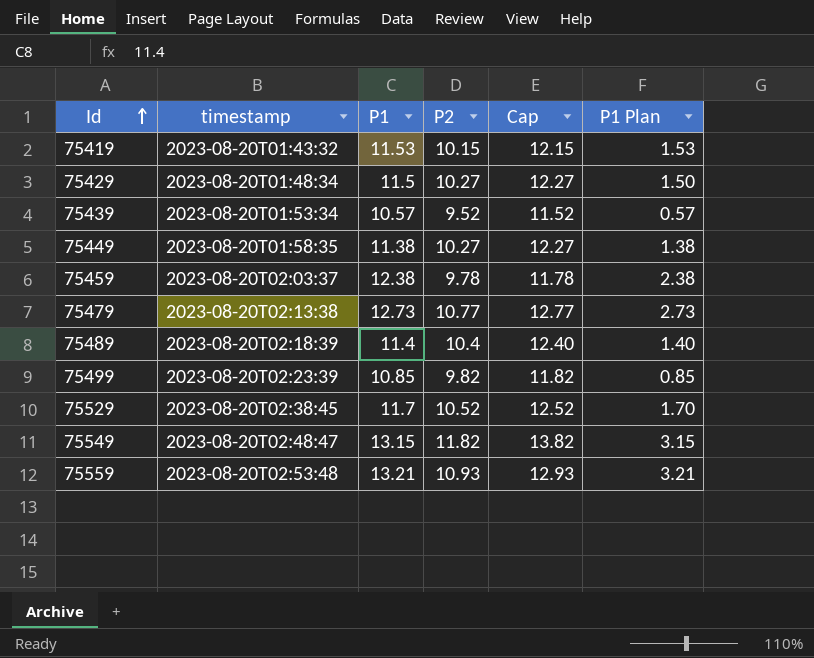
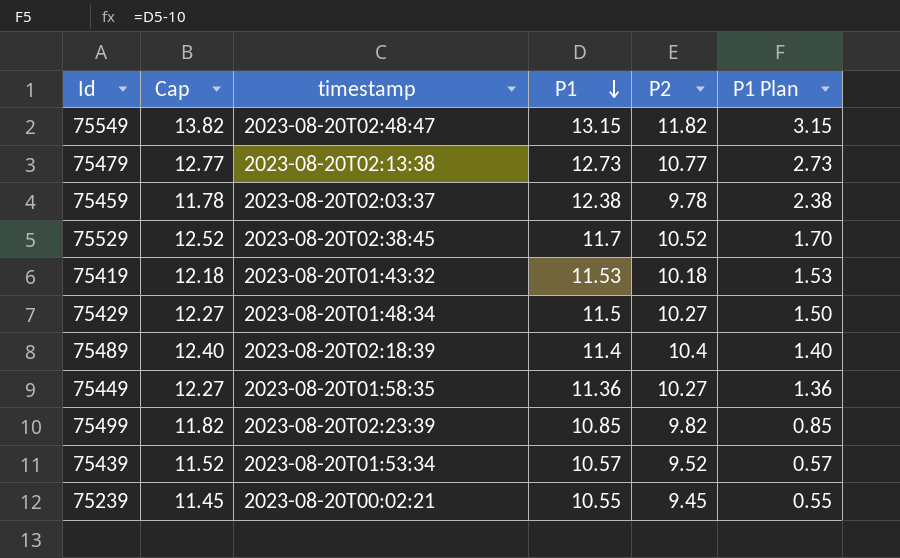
row order: Id ascending -> P1 descending
column Cap | position: 5 -> 2
row 75559: 2023-08-20T02:53:48 | 13.21 | 10.93 | 12.93 | 3.21 -> none
75419 | Cap: 12.15 -> 12.18
75419 | P2: 10.15 -> 10.18
75449 | P1: 11.38 -> 11.36
75449 | P1 Plan: 1.38 -> 1.36
row 75239: none -> 11.45 | 2023-08-20T00:02:21 | 10.55 | 9.45 | 0.55

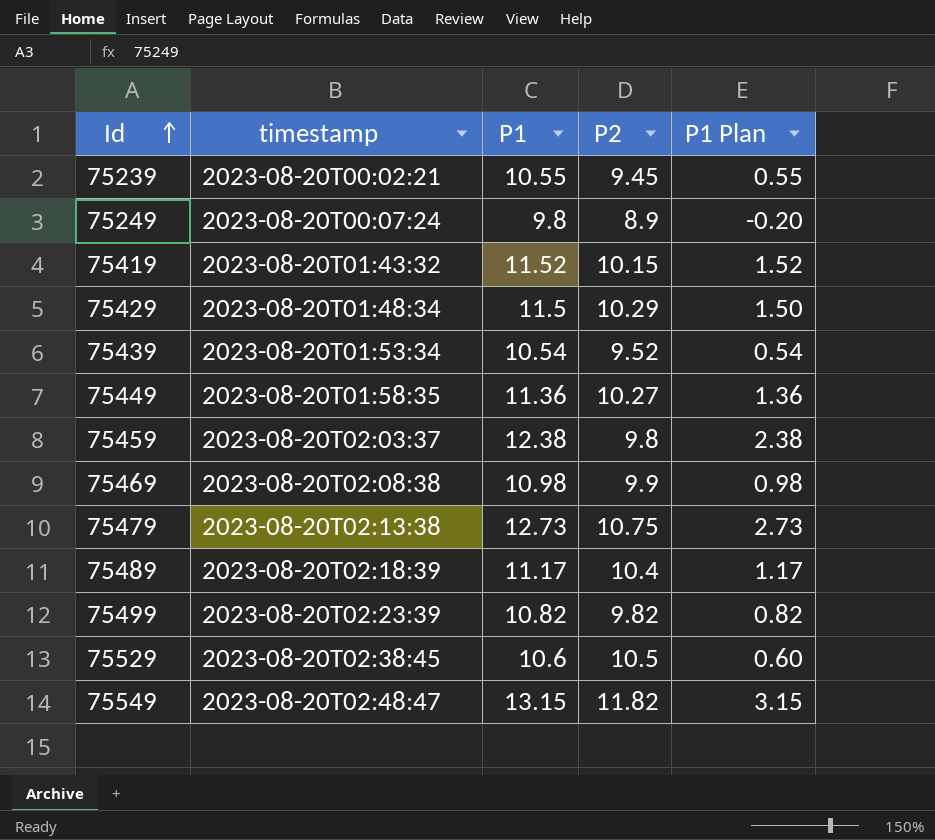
row order: P1 descending -> Id ascending
column Cap | formula: [P2] + 2 -> none
row 75249: none -> 2023-08-20T00:07:24 | 9.8 | 8.9 | -0.20
75419 | P1: 11.53 -> 11.52
75419 | P2: 10.18 -> 10.15
75419 | P1 Plan: 1.53 -> 1.52
75429 | P2: 10.27 -> 10.29
75439 | P1: 10.57 -> 10.54
75439 | P1 Plan: 0.57 -> 0.54
75459 | P2: 9.78 -> 9.8
row 75469: none -> 2023-08-20T02:08:38 | 10.98 | 9.9 | 0.98
75479 | P2: 10.77 -> 10.75
75489 | P1: 11.4 -> 11.17
75489 | P1 Plan: 1.40 -> 1.17
75499 | P1: 10.85 -> 10.82
75499 | P1 Plan: 0.85 -> 0.82
75529 | P1: 11.7 -> 10.6
75529 | P2: 10.52 -> 10.5
75529 | P1 Plan: 1.70 -> 0.60

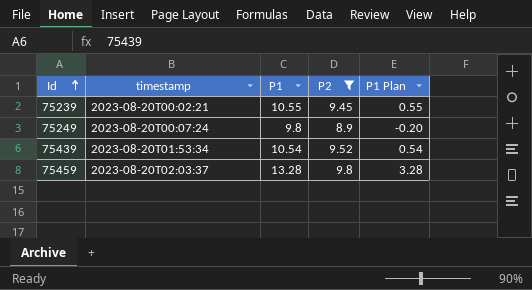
filter: none -> P2 <= 9.8
75459 | P1: 12.38 -> 13.28
75459 | P1 Plan: 2.38 -> 3.28

